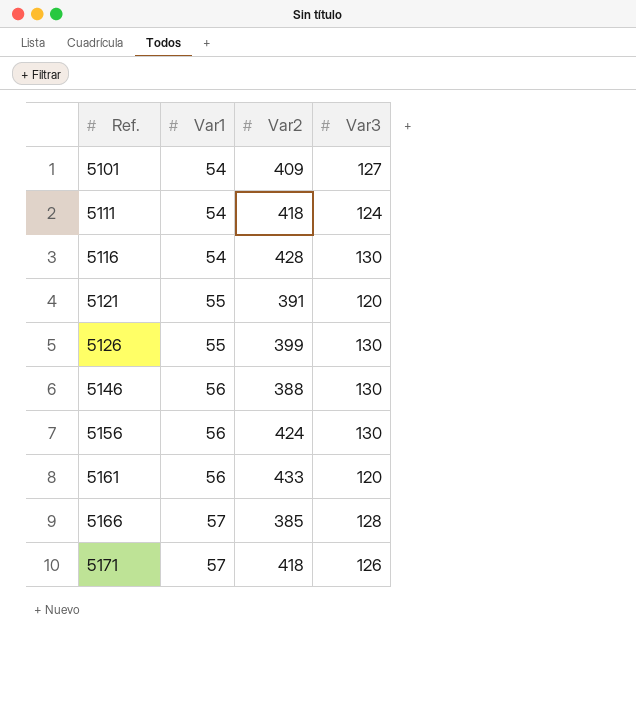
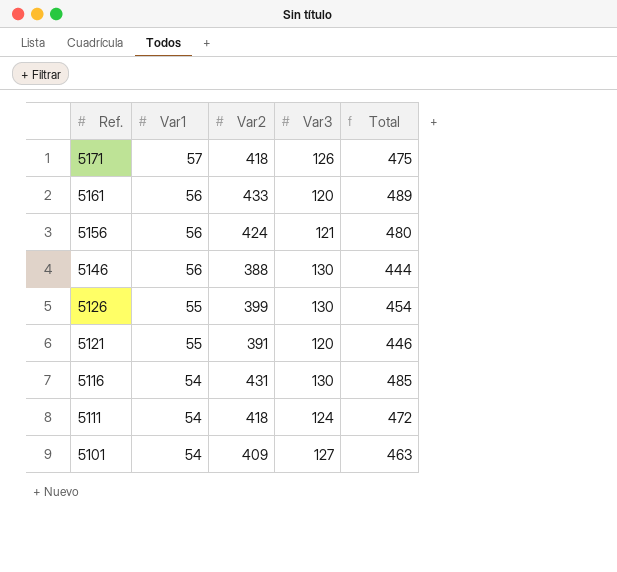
row order: Ref. ascending -> Ref. descending
column Total | formula: none -> [Var1] + [Var2]
row 5166: 57 | 385 | 128 -> none
5156 | Var3: 130 -> 121
5116 | Var2: 428 -> 431

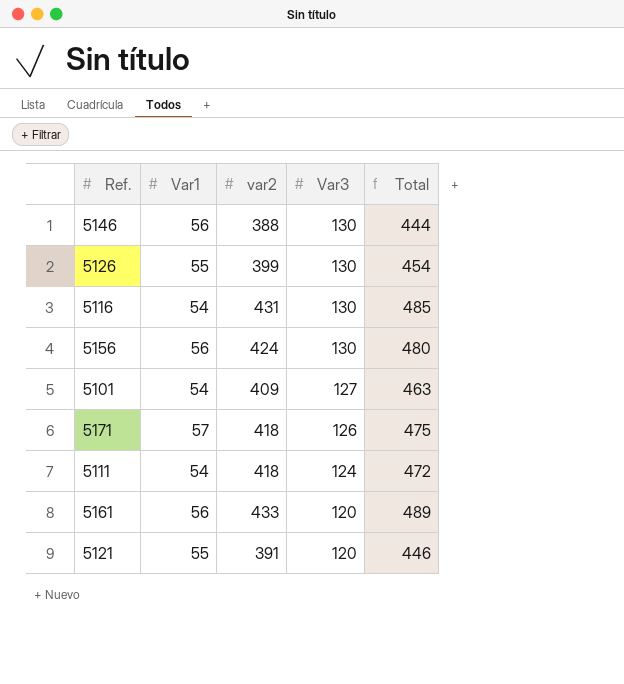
row order: Ref. descending -> Var3 descending
column name: Var2 -> var2
5156 | Var3: 121 -> 130

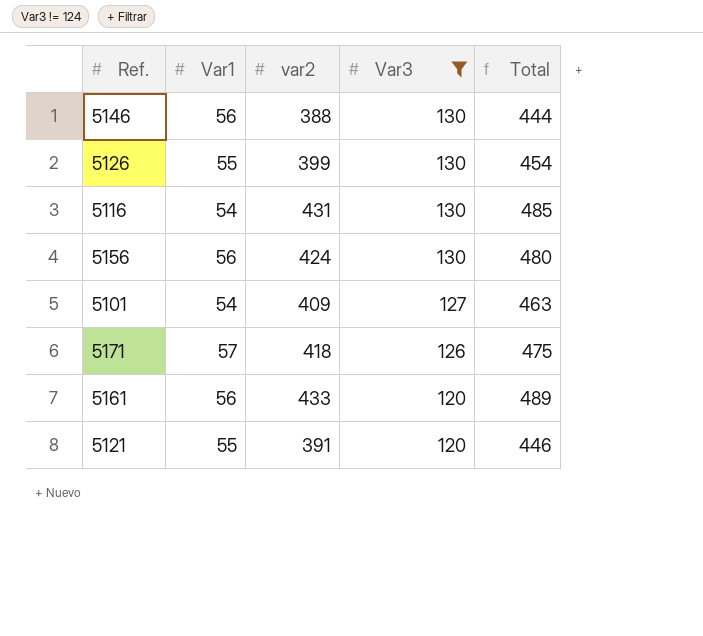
filter: none -> Var3 != 124

